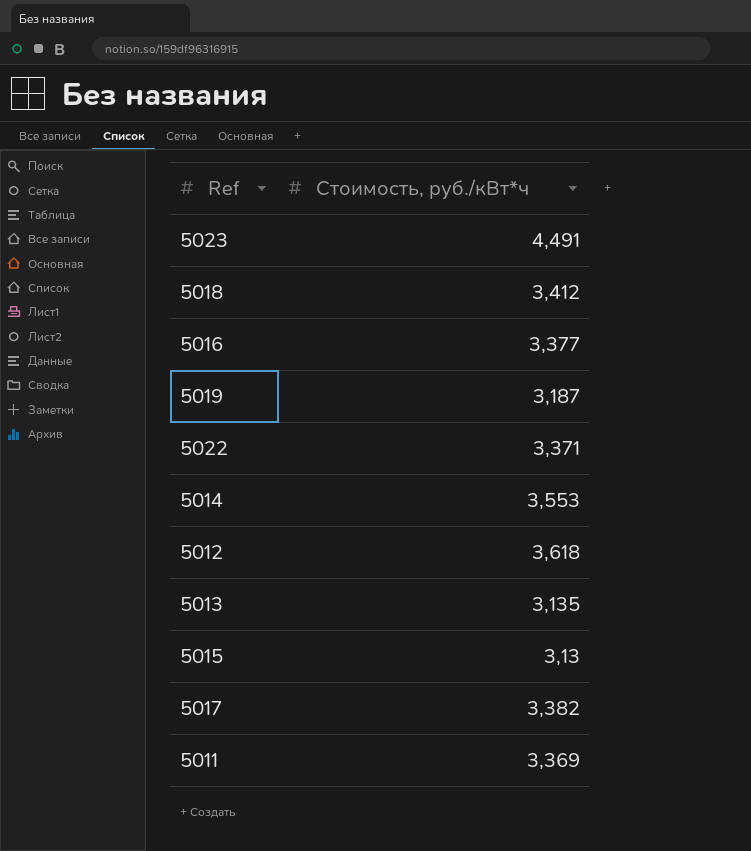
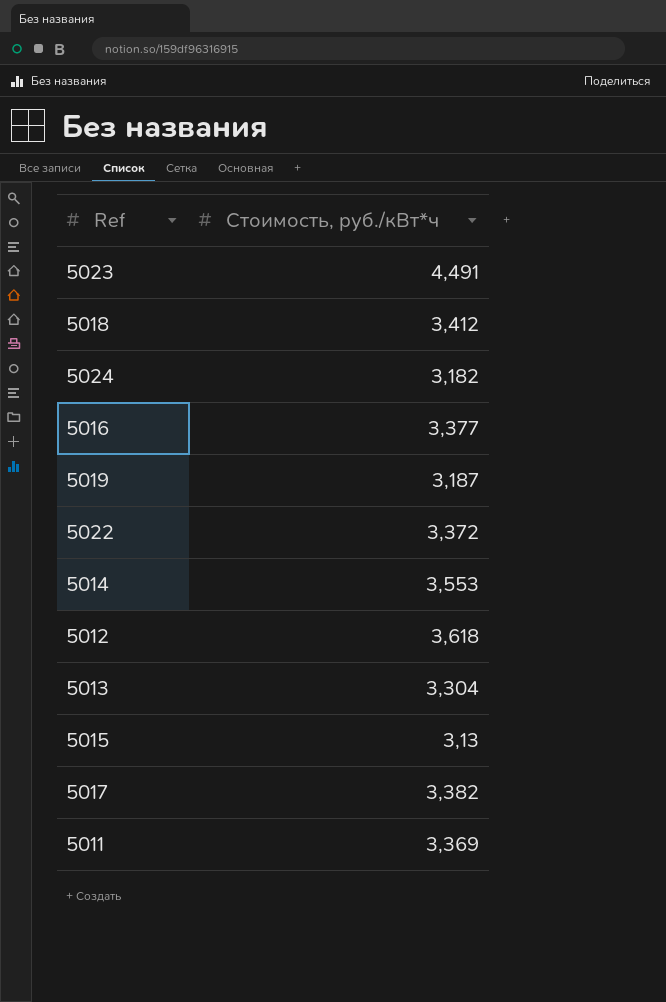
row 5024: none -> 3,182
5022 | Стоимость, руб./кВт*ч: 3,371 -> 3,372
5013 | Стоимость, руб./кВт*ч: 3,135 -> 3,304

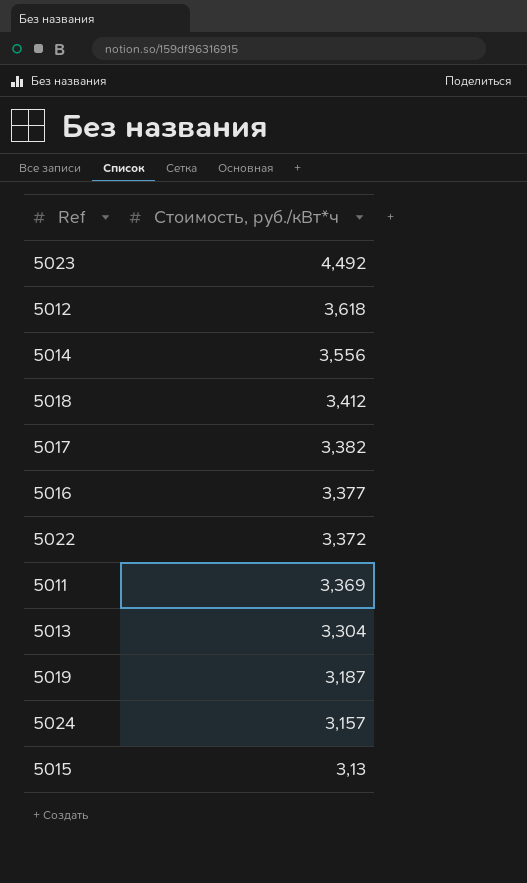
row order: none -> Стоимость, руб./кВт*ч descending
5023 | Стоимость, руб./кВт*ч: 4,491 -> 4,492
5014 | Стоимость, руб./кВт*ч: 3,553 -> 3,556
5024 | Стоимость, руб./кВт*ч: 3,182 -> 3,157

